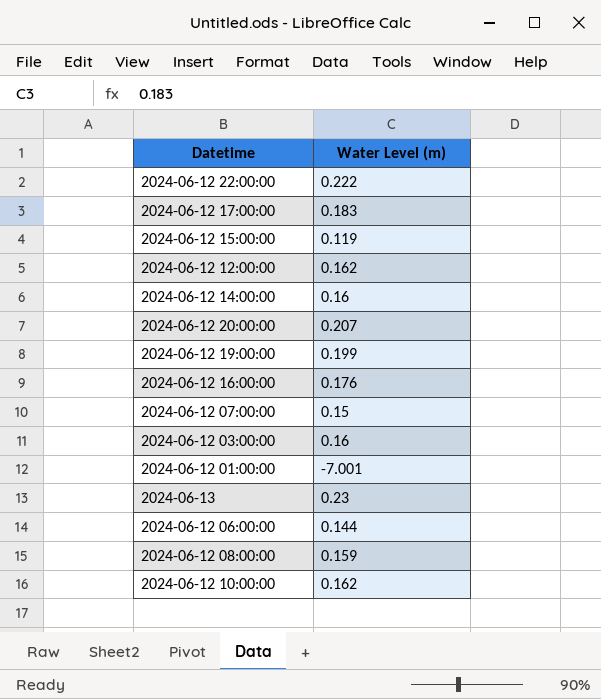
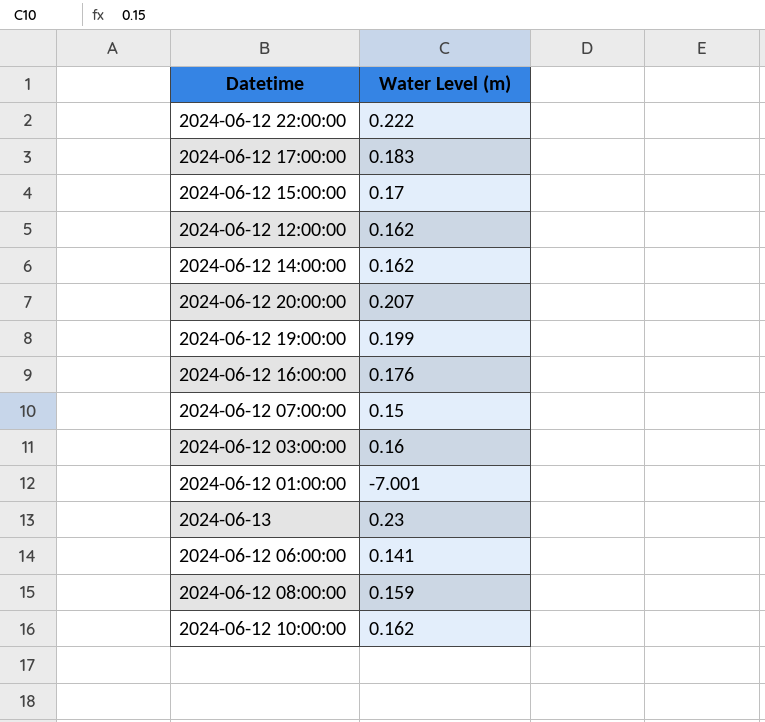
2024-06-12 15:00:00 | Water Level (m): 0.119 -> 0.17
2024-06-12 14:00:00 | Water Level (m): 0.16 -> 0.162
2024-06-12 06:00:00 | Water Level (m): 0.144 -> 0.141

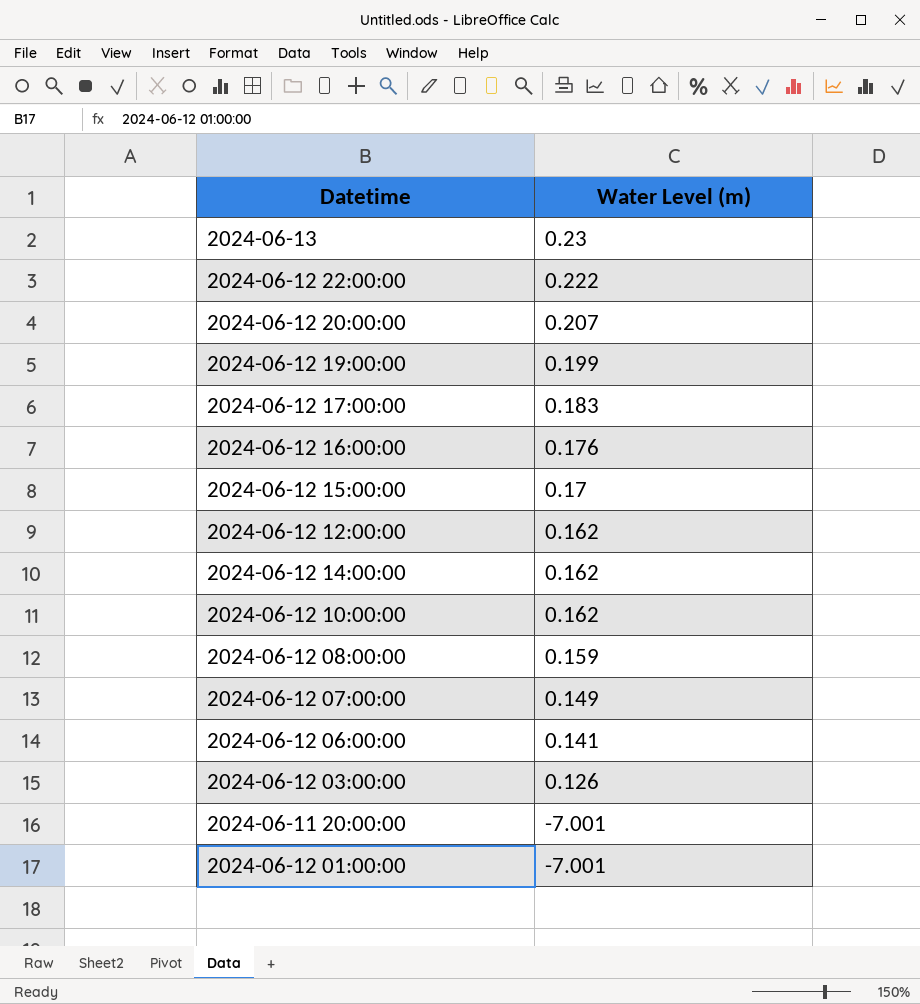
row order: none -> Water Level (m) descending
2024-06-12 07:00:00 | Water Level (m): 0.15 -> 0.149
2024-06-12 03:00:00 | Water Level (m): 0.16 -> 0.126
row 2024-06-11 20:00:00: none -> -7.001

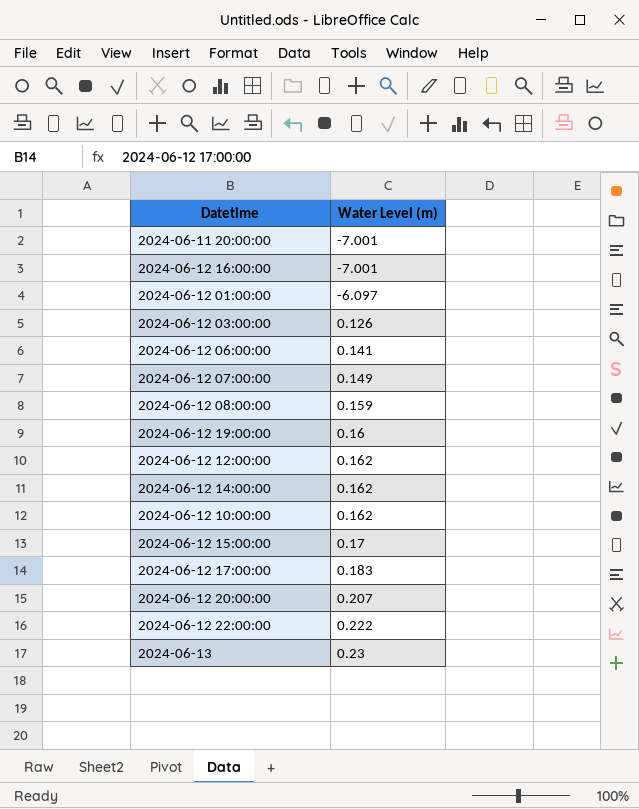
row order: Water Level (m) descending -> Water Level (m) ascending
2024-06-12 16:00:00 | Water Level (m): 0.176 -> -7.001
2024-06-12 01:00:00 | Water Level (m): -7.001 -> -6.097
2024-06-12 19:00:00 | Water Level (m): 0.199 -> 0.16

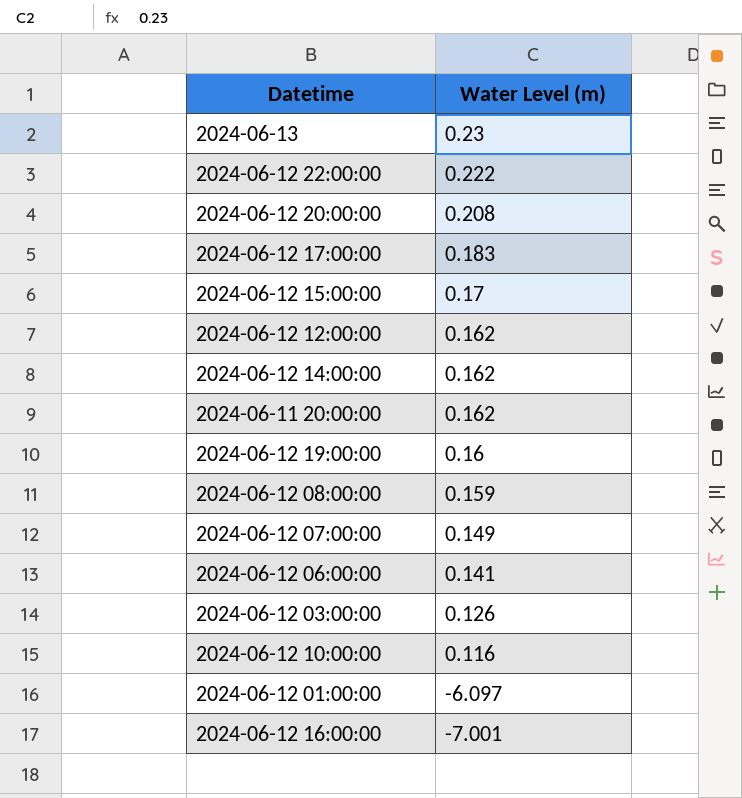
row order: Water Level (m) ascending -> Water Level (m) descending
2024-06-12 20:00:00 | Water Level (m): 0.207 -> 0.208
2024-06-11 20:00:00 | Water Level (m): -7.001 -> 0.162
2024-06-12 10:00:00 | Water Level (m): 0.162 -> 0.116

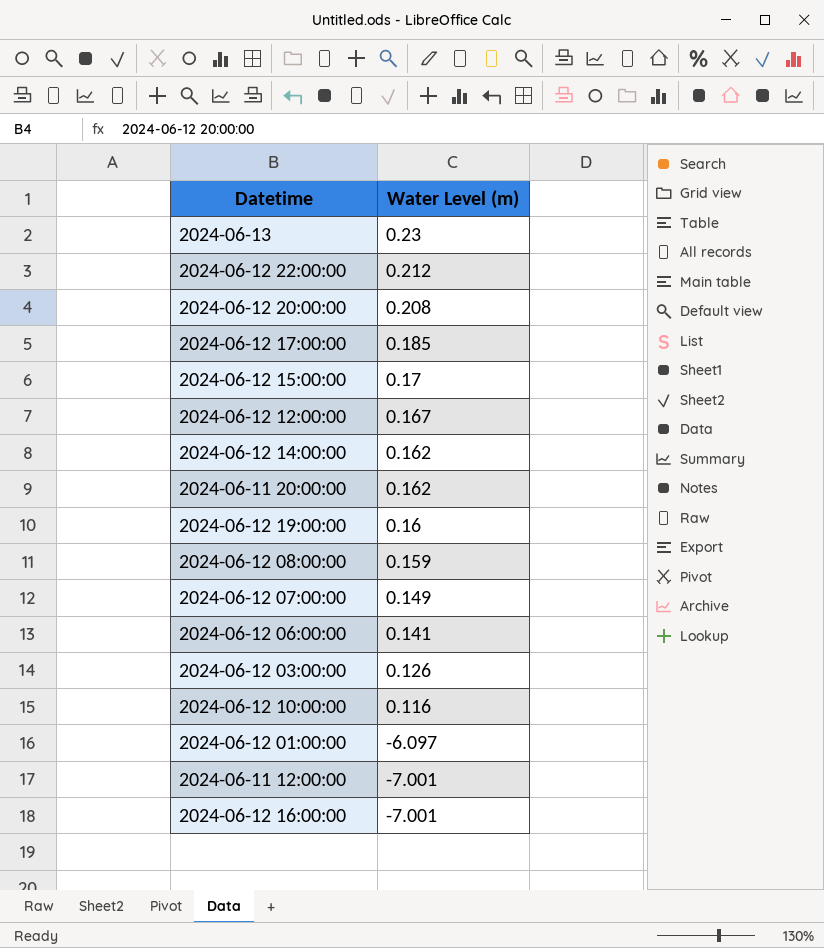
2024-06-12 22:00:00 | Water Level (m): 0.222 -> 0.212
2024-06-12 17:00:00 | Water Level (m): 0.183 -> 0.185
2024-06-12 12:00:00 | Water Level (m): 0.162 -> 0.167
row 2024-06-11 12:00:00: none -> -7.001

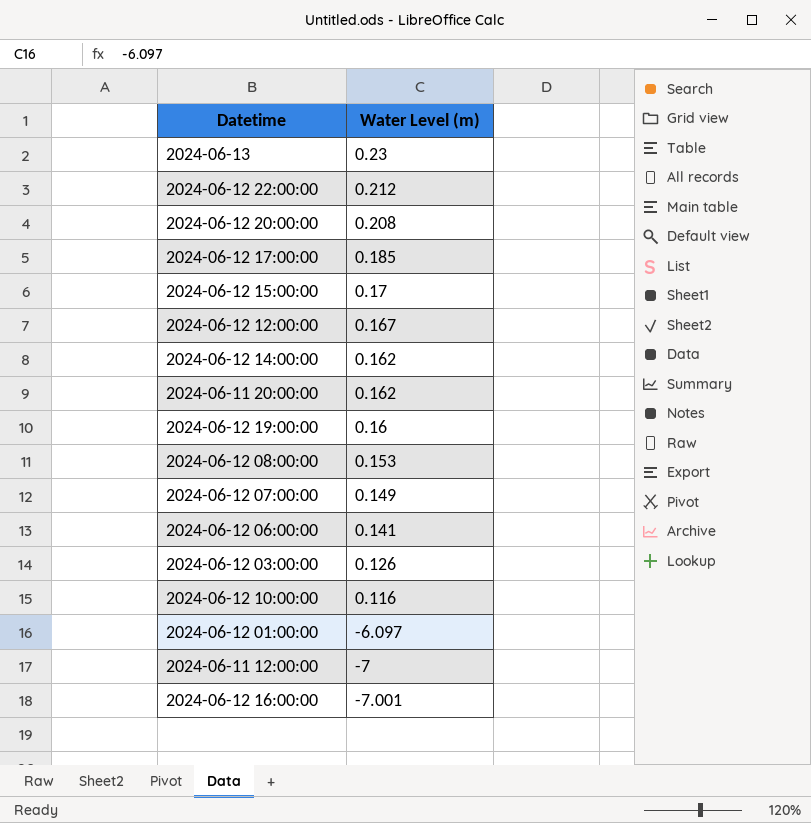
2024-06-12 08:00:00 | Water Level (m): 0.159 -> 0.153
2024-06-11 12:00:00 | Water Level (m): -7.001 -> -7

